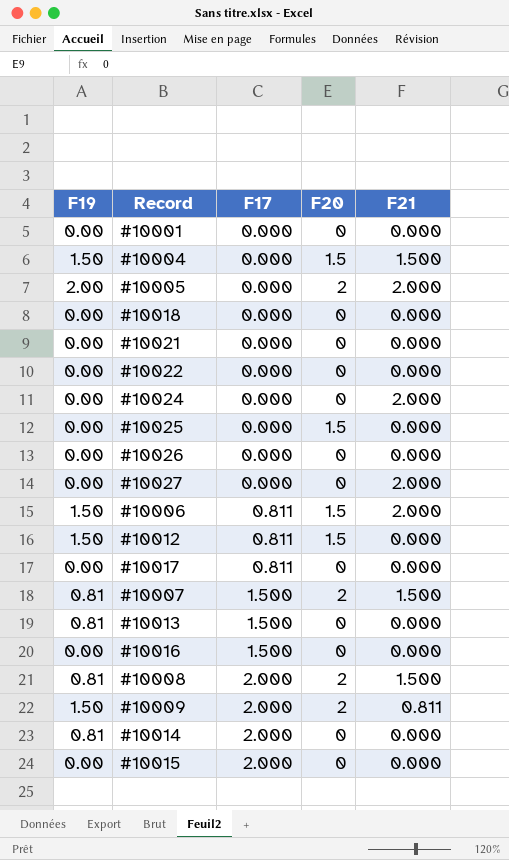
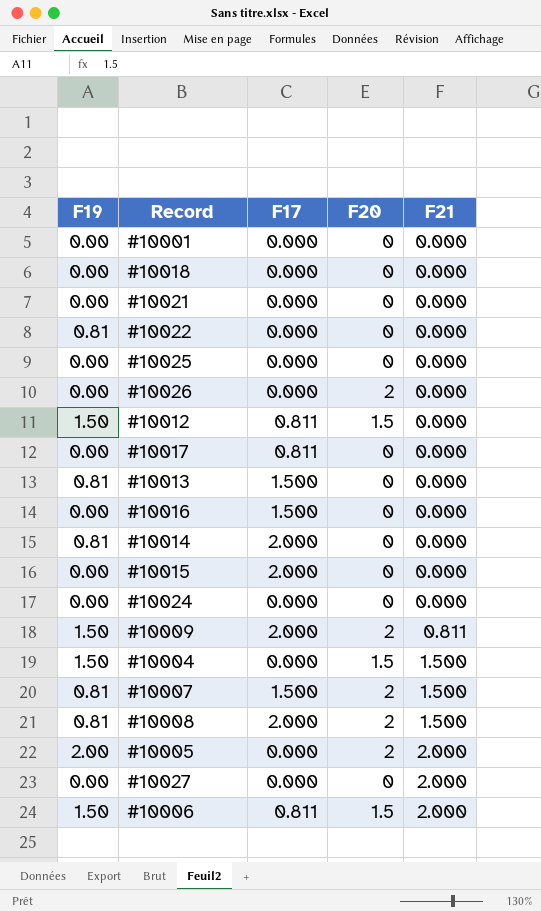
row order: F17 ascending -> F21 ascending
#10022 | F19: 0.00 -> 0.81
#10025 | F20: 1.5 -> 0
#10026 | F20: 0 -> 2
#10024 | F21: 2.000 -> 0.000

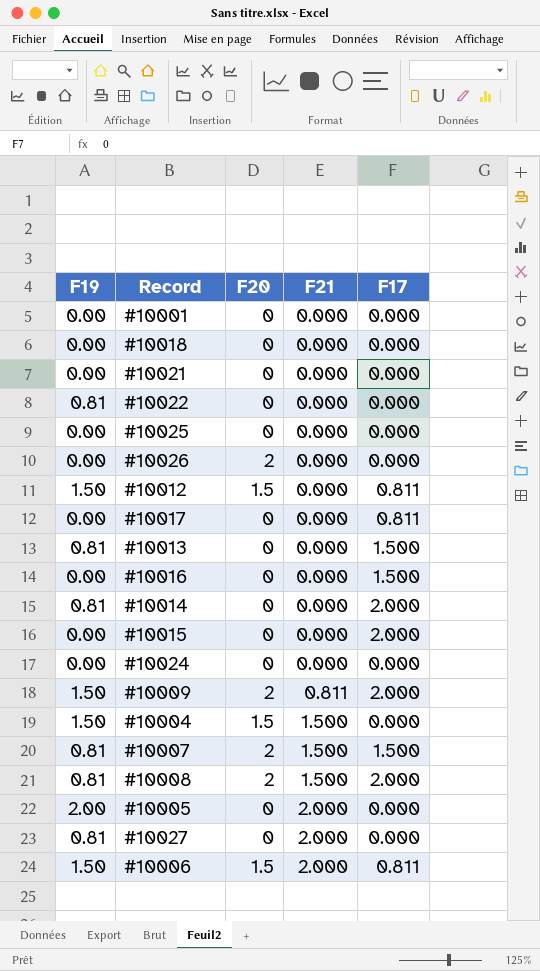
column F17 | position: 3 -> 5
#10005 | F20: 2 -> 0
#10027 | F19: 0.00 -> 0.81

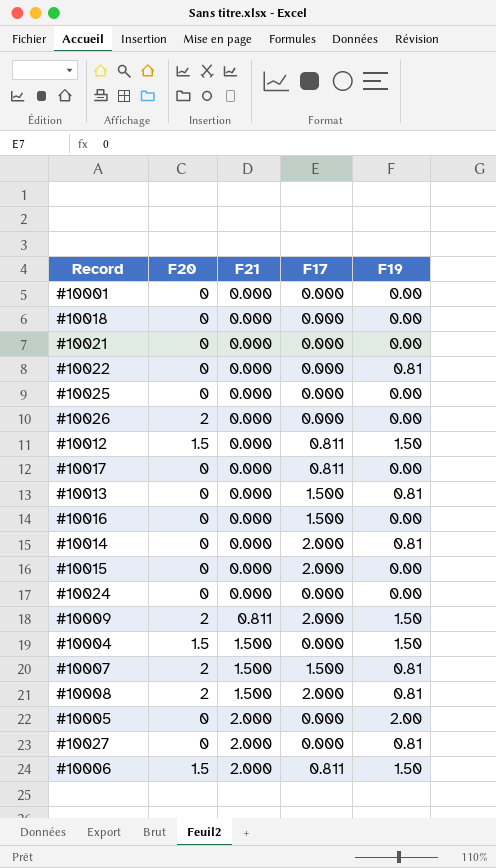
column F19 | position: 1 -> 5

